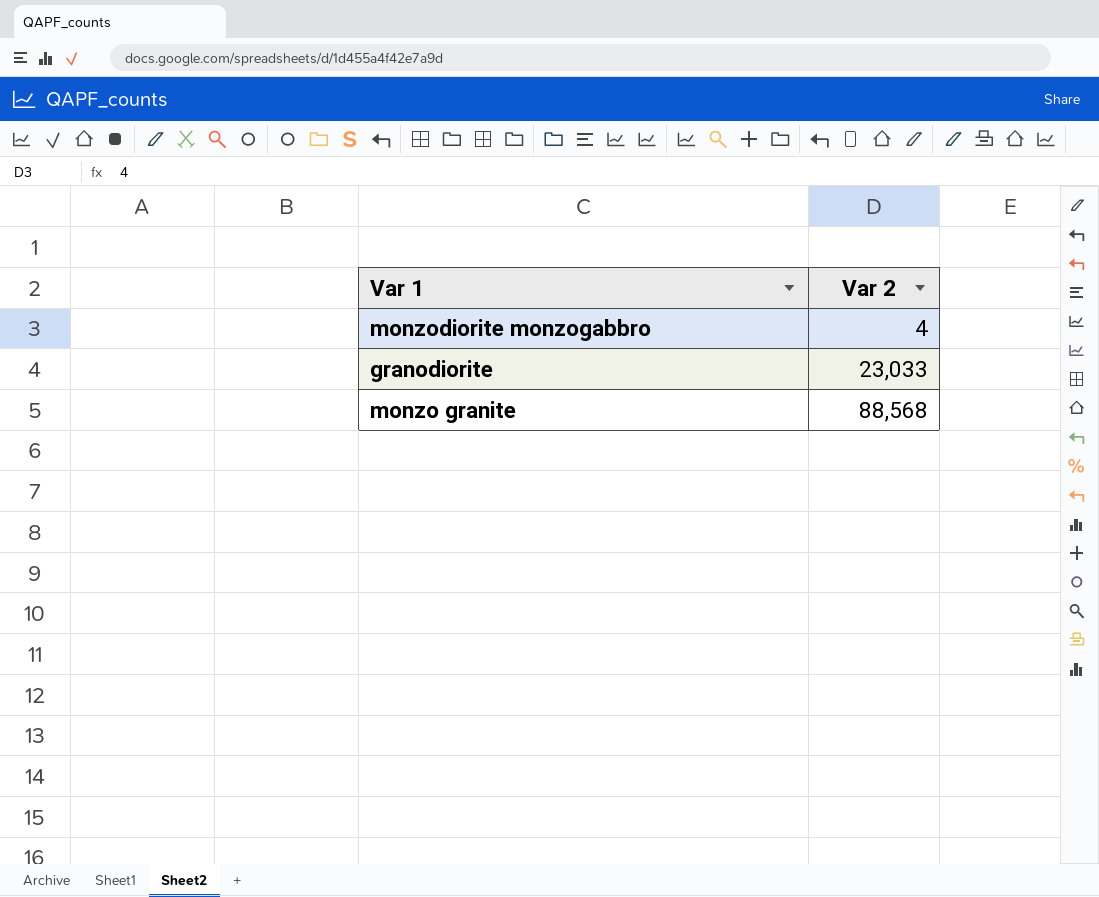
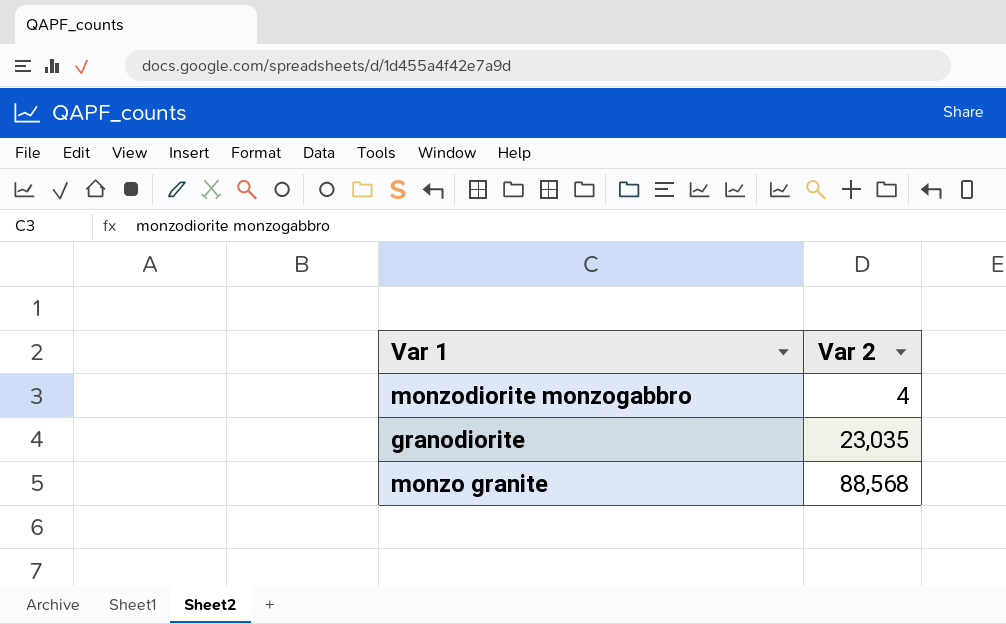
granodiorite | Var 2: 23,033 -> 23,035

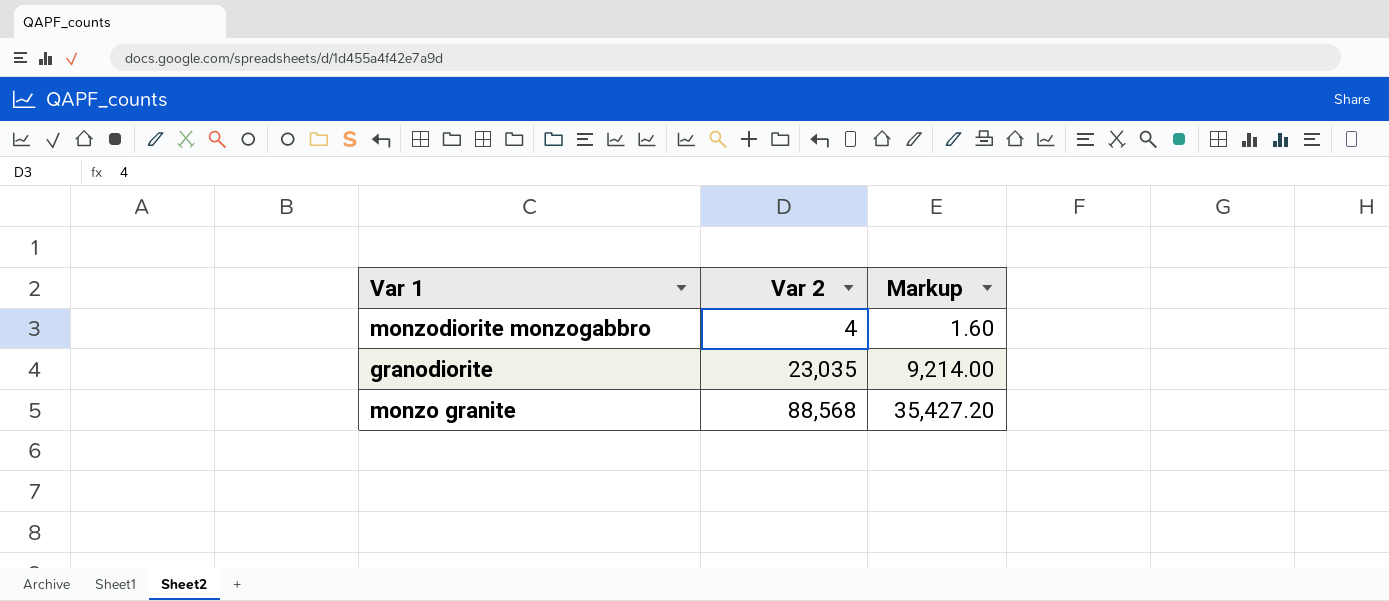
column Markup | formula: none -> [Var 2] * 0.4

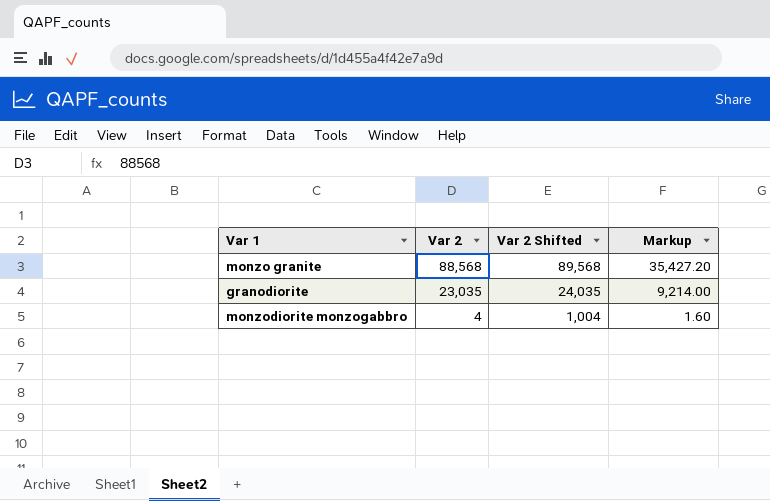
row order: Var 2 ascending -> Var 2 descending
column Var 2 Shifted | formula: none -> [Var 2] + 1000

